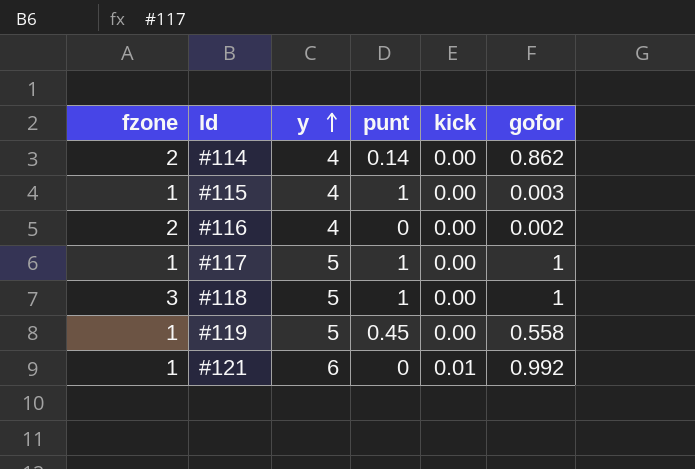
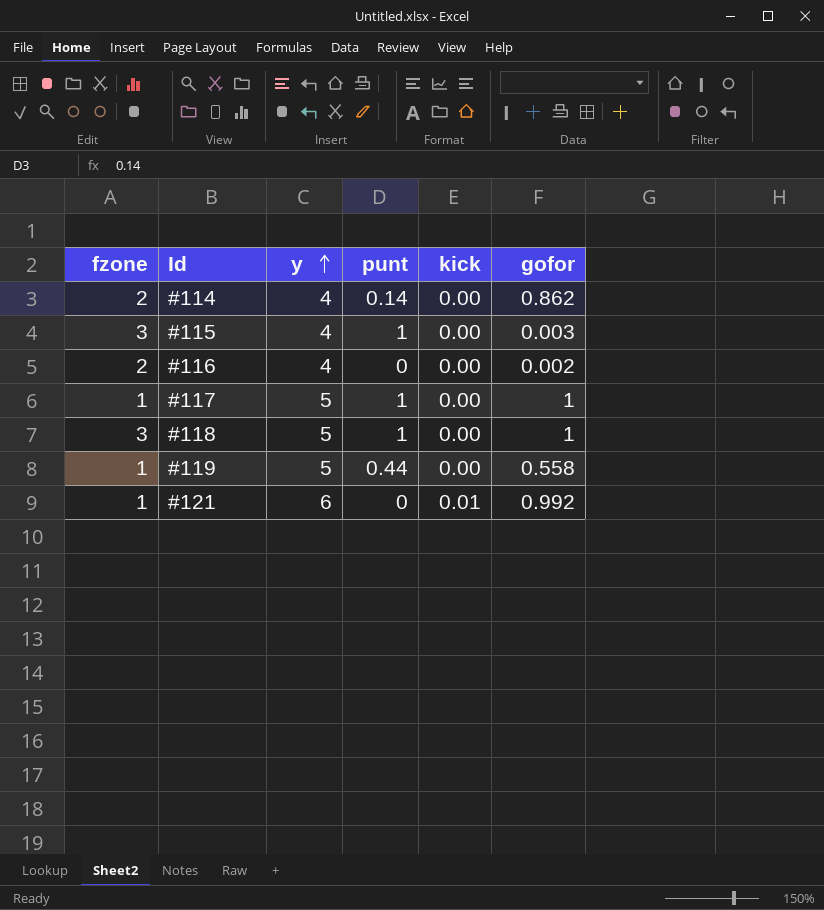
#115 | fzone: 1 -> 3
#119 | punt: 0.45 -> 0.44

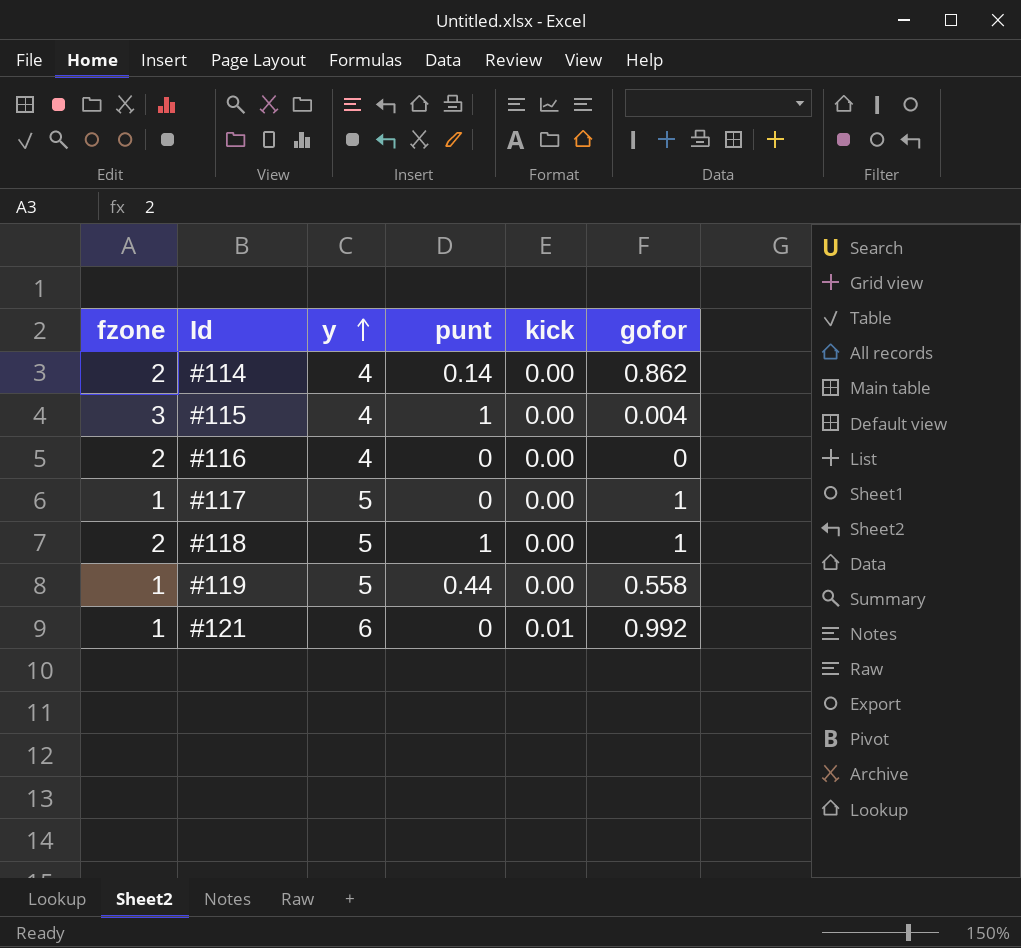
#115 | gofor: 0.003 -> 0.004
#116 | gofor: 0.002 -> 0
#117 | punt: 1 -> 0
#118 | fzone: 3 -> 2

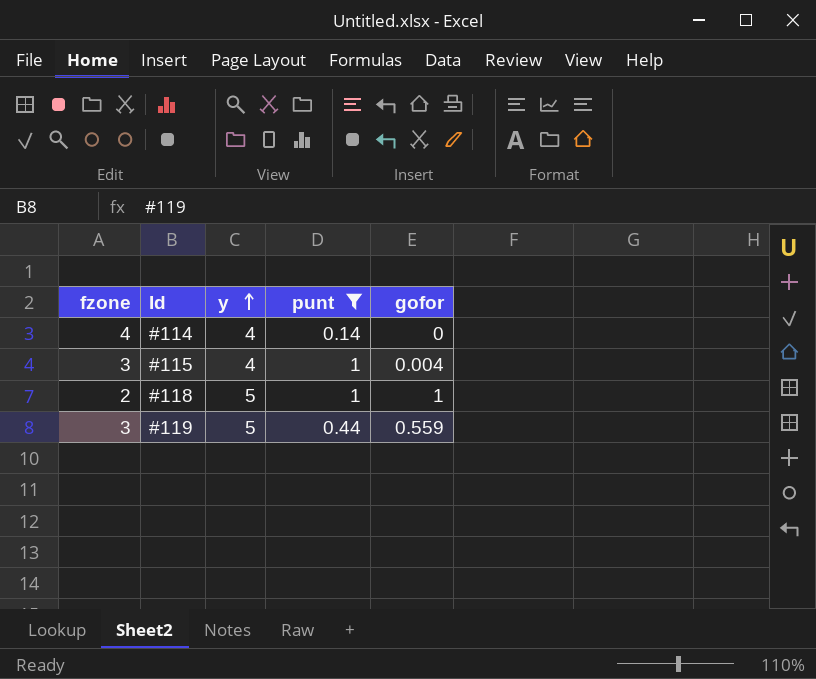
filter: none -> punt != 0
column kick | position: 5 -> none
#114 | fzone: 2 -> 4
#114 | gofor: 0.862 -> 0
#119 | fzone: 1 -> 3
#119 | gofor: 0.558 -> 0.559

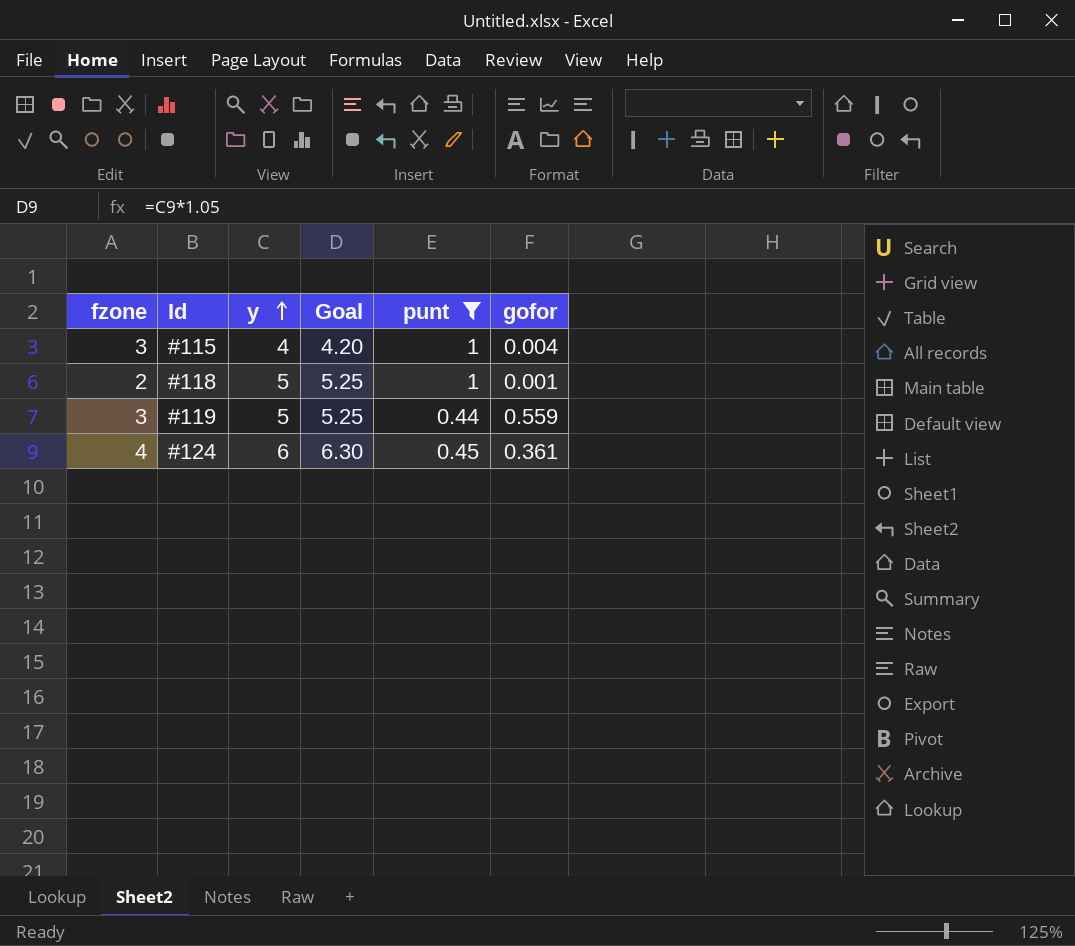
column Goal | formula: none -> [y] * 1.05
row #114: 4 | 4 | 0.14 | 0 -> none
#118 | gofor: 1 -> 0.001
row #124: none -> 4 | 6 | 6.30 | 0.45 | 0.361

